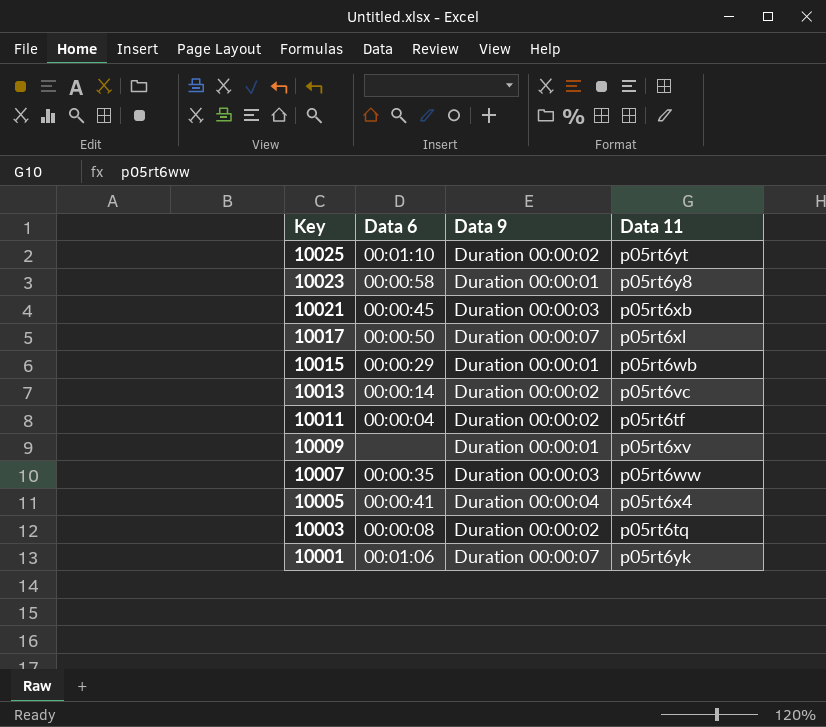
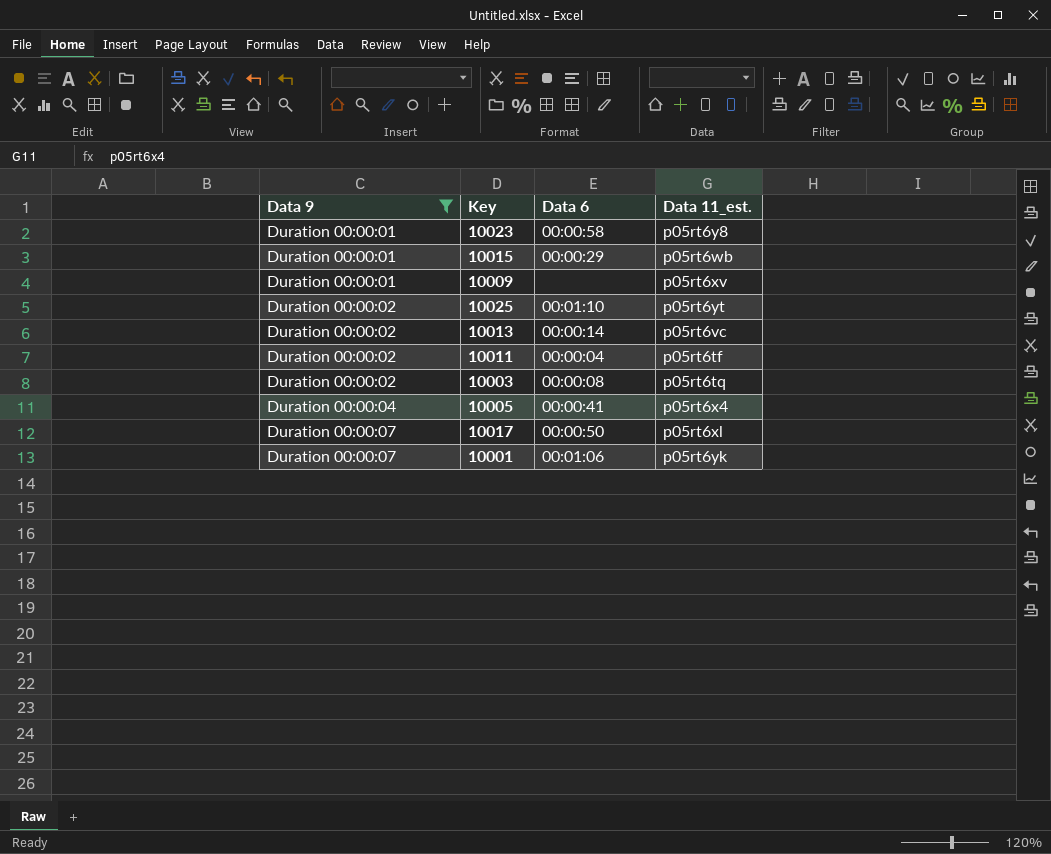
filter: none -> Data 9 != Duration 00:00:03
row order: Key descending -> Data 9 ascending
column Data 9 | position: 3 -> 1
column name: Data 11 -> Data 11_est.

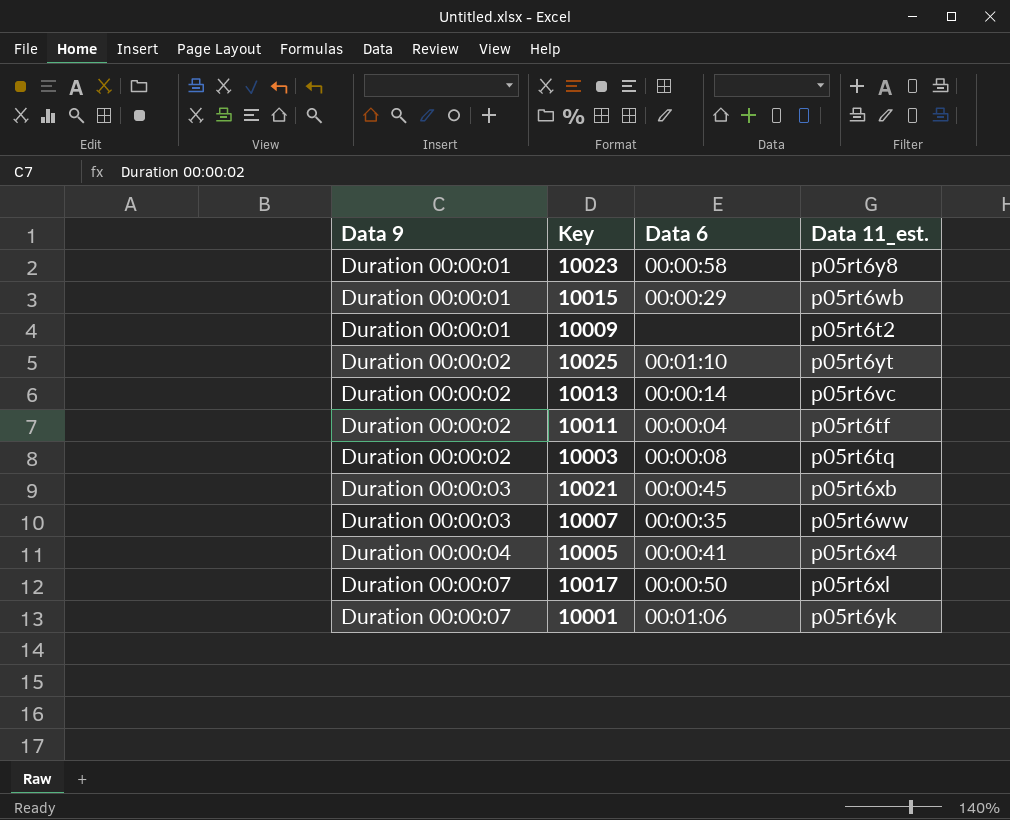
filter: Data 9 != Duration 00:00:03 -> none
10009 | Data 11_est.: p05rt6xv -> p05rt6t2

